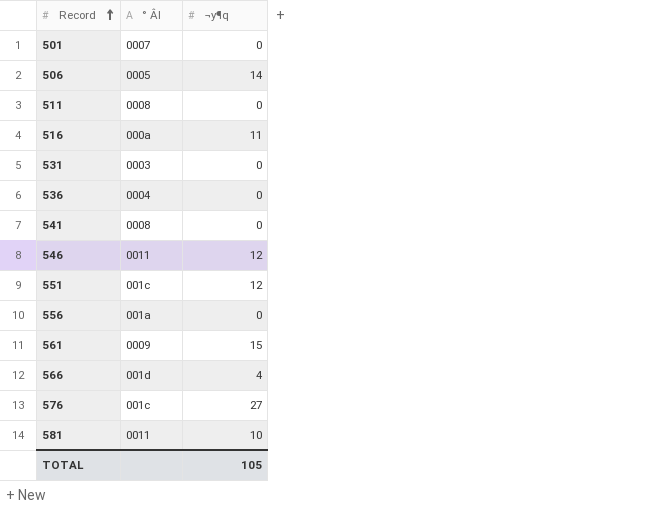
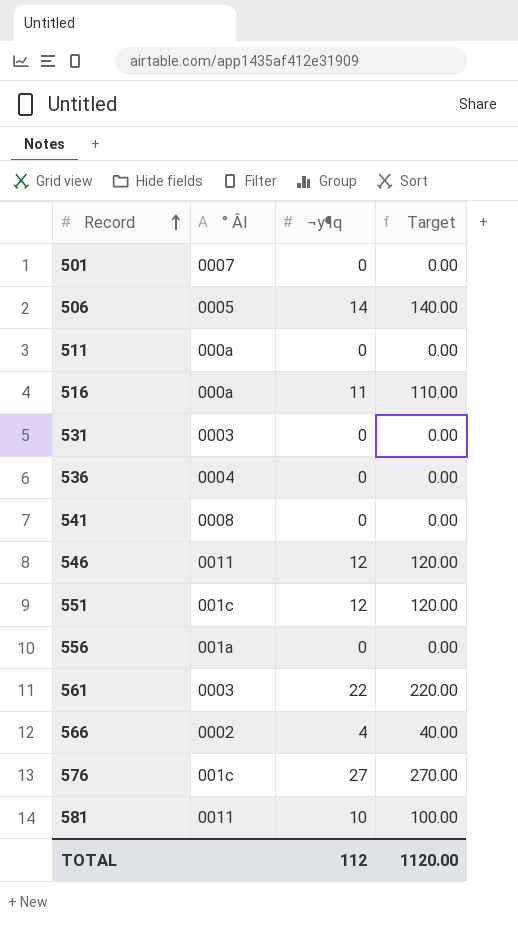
column Target | formula: none -> [¬y¶q] * 10
511 | ° ÂI: 0008 -> 000a
561 | ° ÂI: 0009 -> 0003
561 | ¬y¶q: 15 -> 22
566 | ° ÂI: 001d -> 0002
TOTAL | ¬y¶q: 105 -> 112

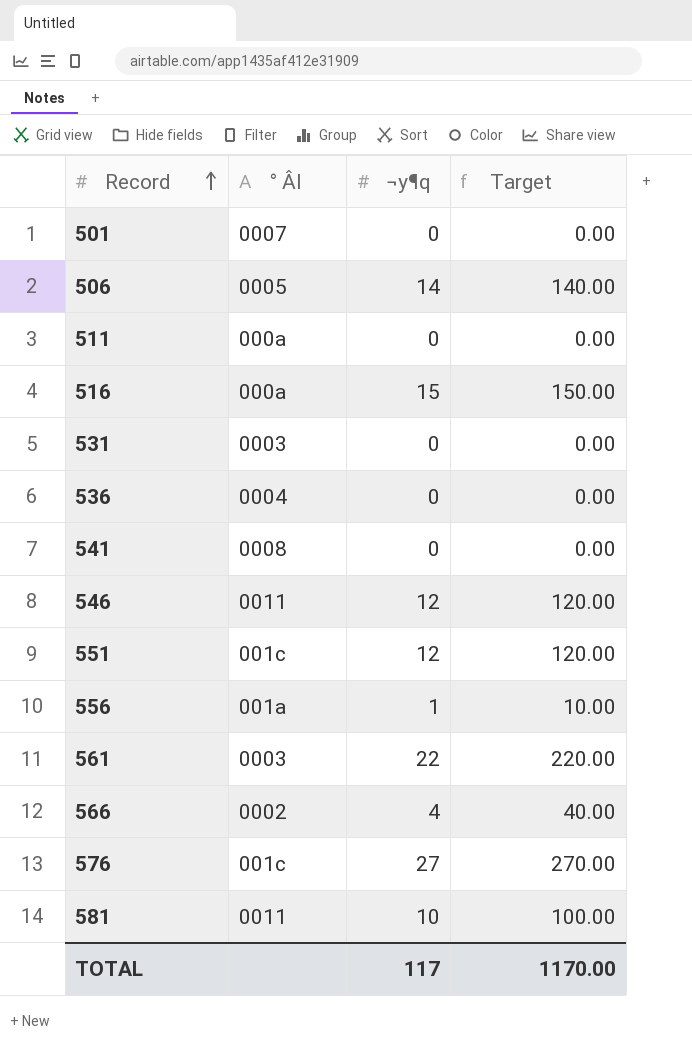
516 | ¬y¶q: 11 -> 15
516 | Target: 110.00 -> 150.00
556 | ¬y¶q: 0 -> 1
556 | Target: 0.00 -> 10.00
TOTAL | ¬y¶q: 112 -> 117
TOTAL | Target: 1120.00 -> 1170.00

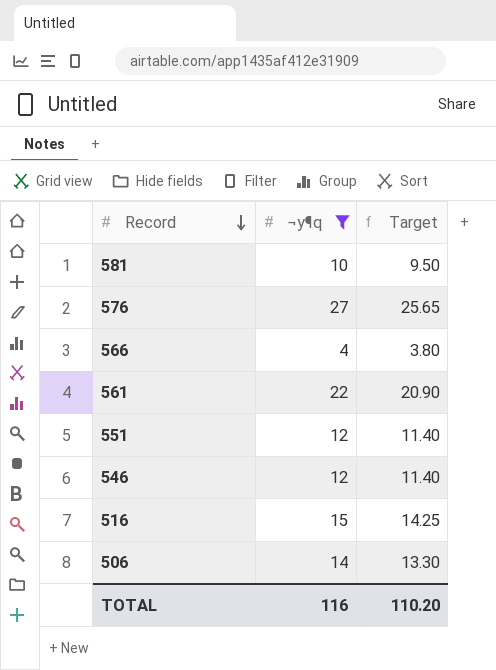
filter: none -> ¬y¶q >= 4
row order: Record ascending -> Record descending
column ° ÂI | position: 2 -> none
column Target | formula: [¬y¶q] * 10 -> [¬y¶q] * 0.95
TOTAL | ¬y¶q: 117 -> 116
TOTAL | Target: 1170.00 -> 110.20

